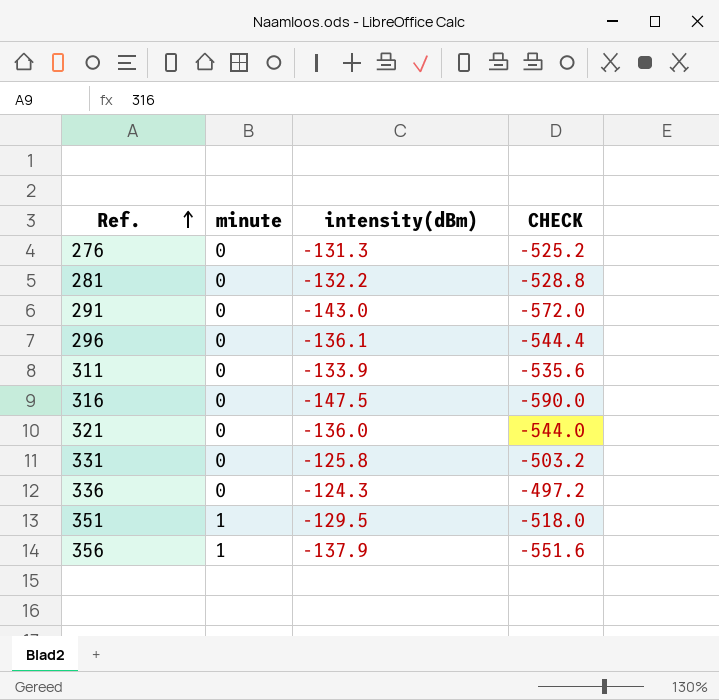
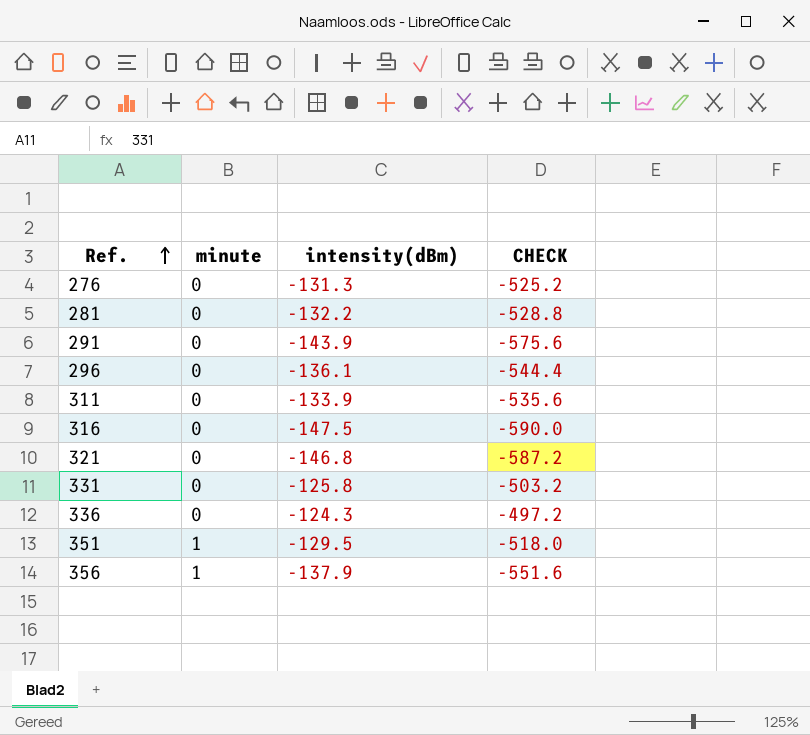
291 | intensity(dBm): -143.0 -> -143.9
291 | CHECK: -572.0 -> -575.6
321 | intensity(dBm): -136.0 -> -146.8
321 | CHECK: -544.0 -> -587.2

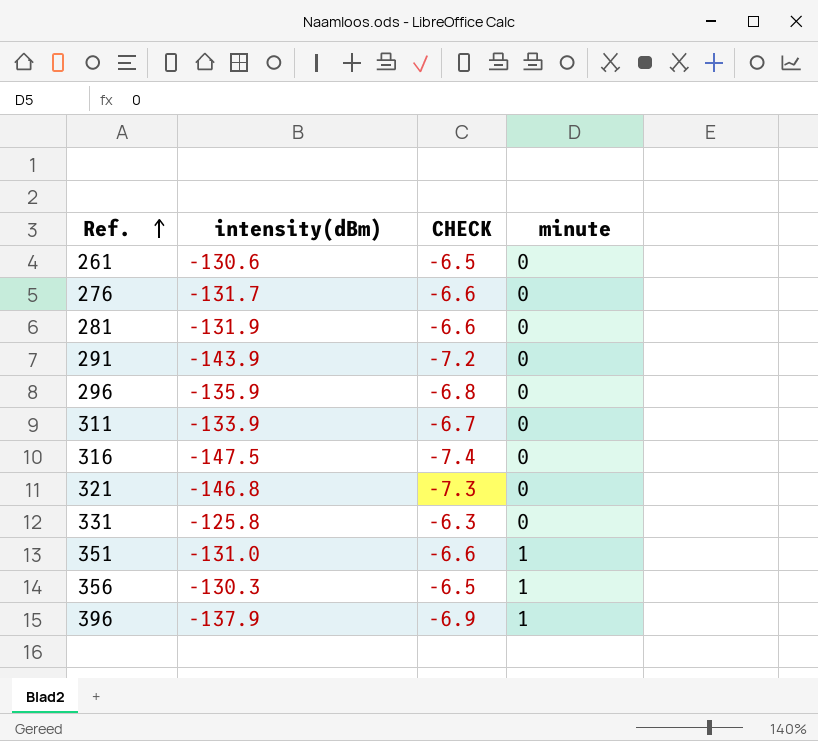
column CHECK | formula: [intensity(dBm)] * 4 -> [intensity(dBm)] * 0.05
column minute | position: 2 -> 4
row 336: 0 | -124.3 | -497.2 -> none
row 261: none -> -130.6 | -6.5 | 0
276 | intensity(dBm): -131.3 -> -131.7
281 | intensity(dBm): -132.2 -> -131.9
296 | intensity(dBm): -136.1 -> -135.9
351 | intensity(dBm): -129.5 -> -131.0
356 | intensity(dBm): -137.9 -> -130.3
row 396: none -> -137.9 | -6.9 | 1

